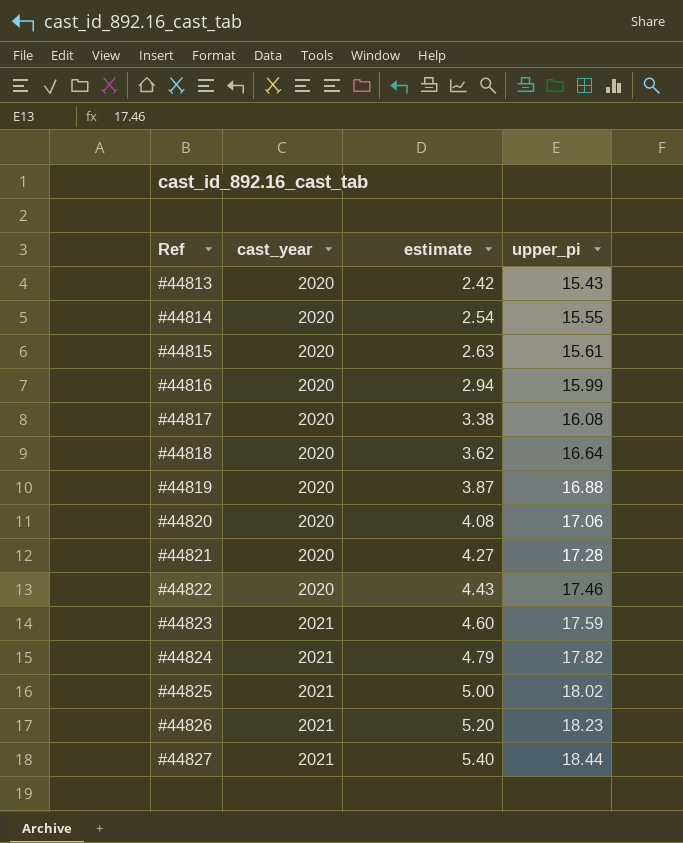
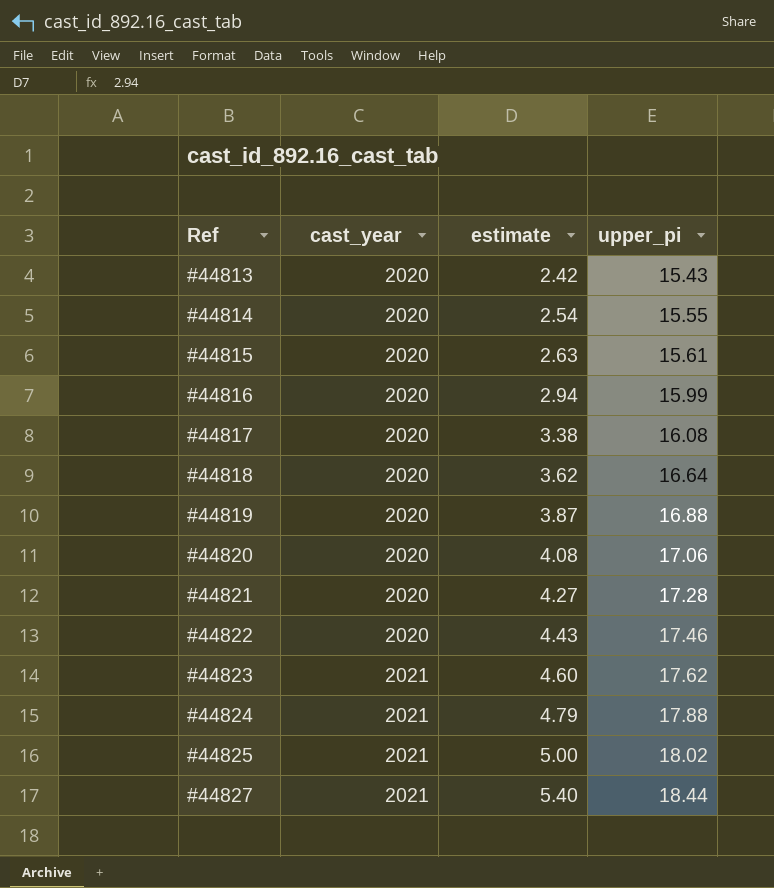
row #44826: 2021 | 5.20 | 18.23 -> none
#44823 | upper_pi: 17.59 -> 17.62
#44824 | upper_pi: 17.82 -> 17.88

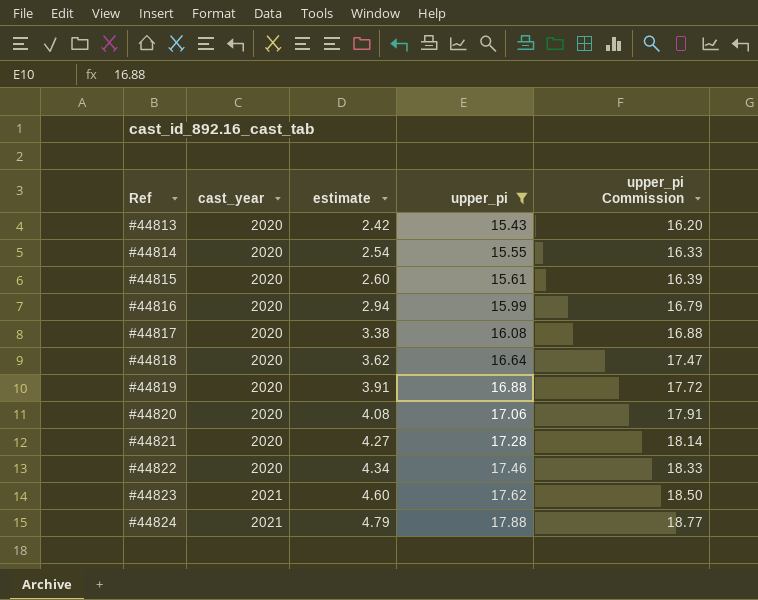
filter: none -> upper_pi <= 17.88
column upper_pi Commission | formula: none -> [upper_pi] * 1.05
#44815 | estimate: 2.63 -> 2.60
#44819 | estimate: 3.87 -> 3.91
#44822 | estimate: 4.43 -> 4.34

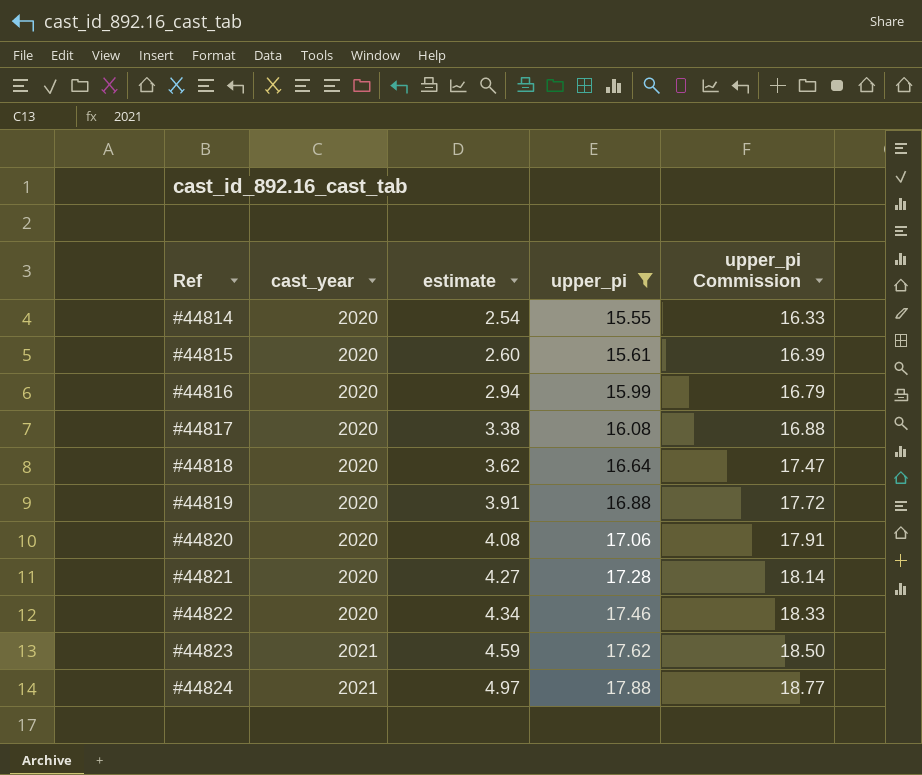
row #44813: 2020 | 2.42 | 15.43 | 16.20 -> none
#44823 | estimate: 4.60 -> 4.59
#44824 | estimate: 4.79 -> 4.97

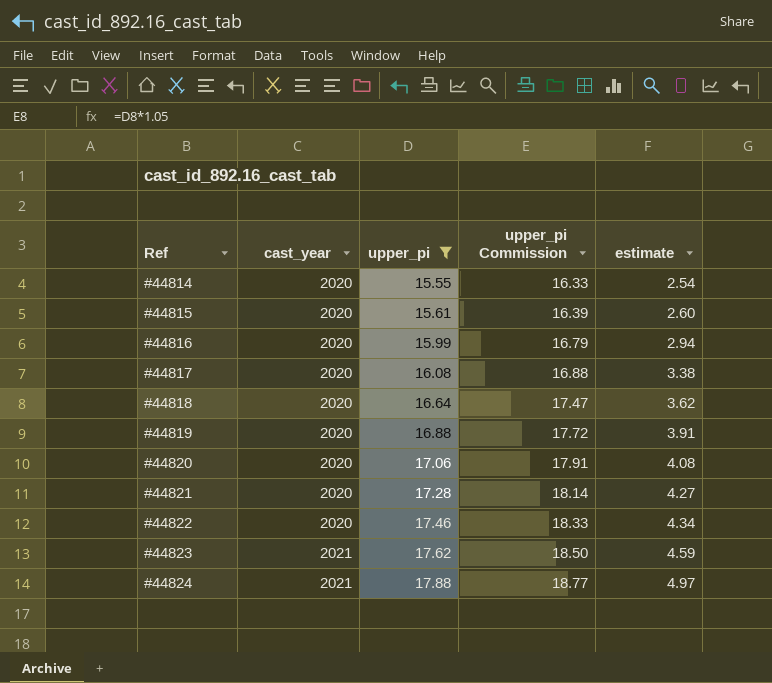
column estimate | position: 3 -> 5

